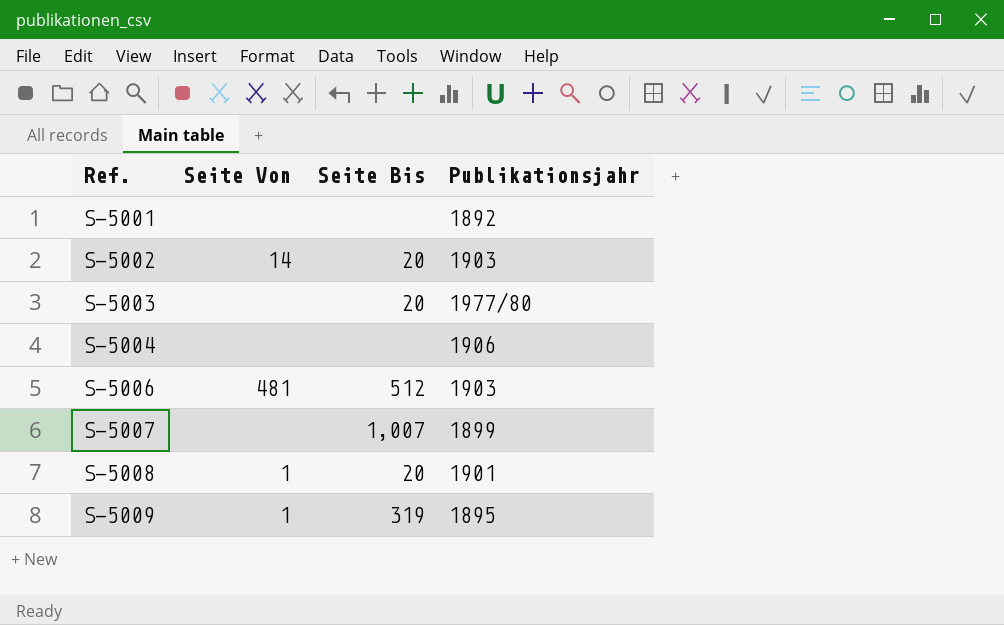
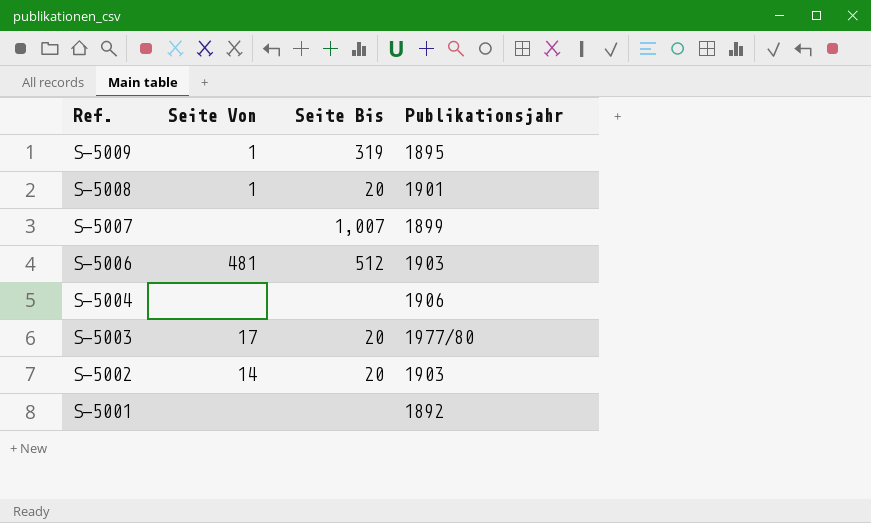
row order: Ref. ascending -> Ref. descending
S-5003 | Seite Von: none -> 17

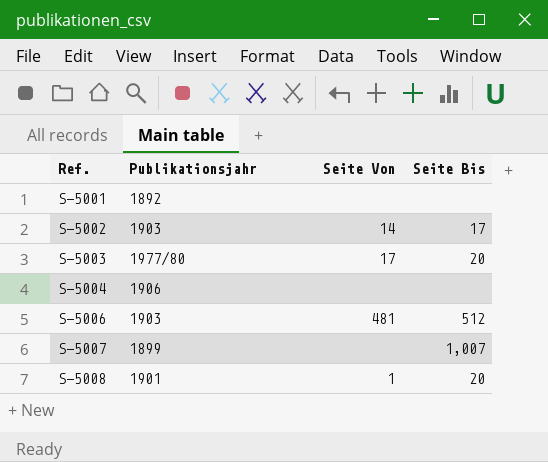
row order: Ref. descending -> Ref. ascending
column Publikationsjahr | position: 4 -> 2
row S-5009: 1 | 319 | 1895 -> none
S-5002 | Seite Bis: 20 -> 17

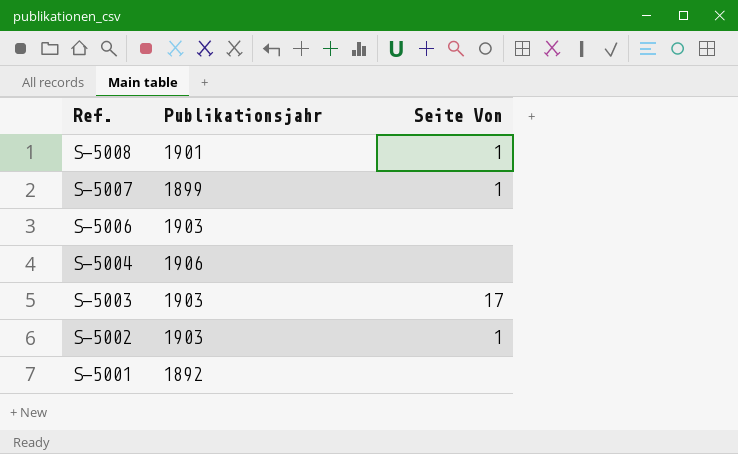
row order: Ref. ascending -> Ref. descending
column Seite Bis | position: 4 -> none
S-5007 | Seite Von: none -> 1
S-5006 | Seite Von: 481 -> none
S-5003 | Publikationsjahr: 1977/80 -> 1903
S-5002 | Seite Von: 14 -> 1

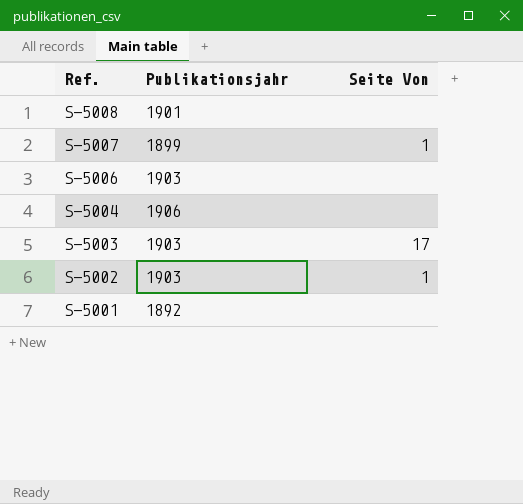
S-5008 | Seite Von: 1 -> none

